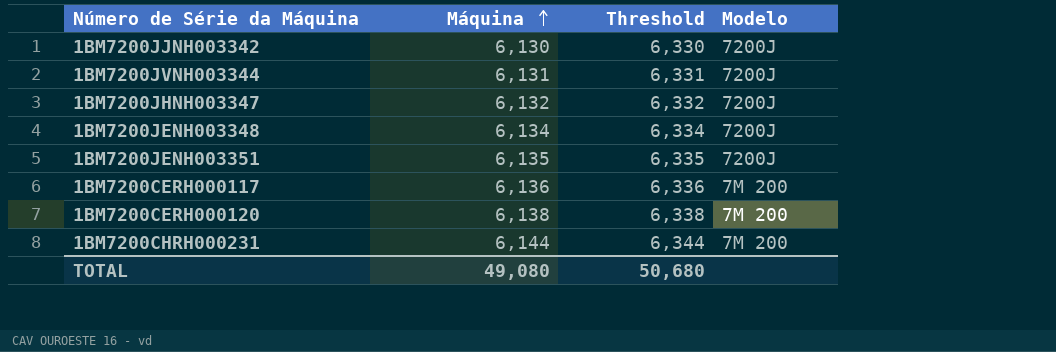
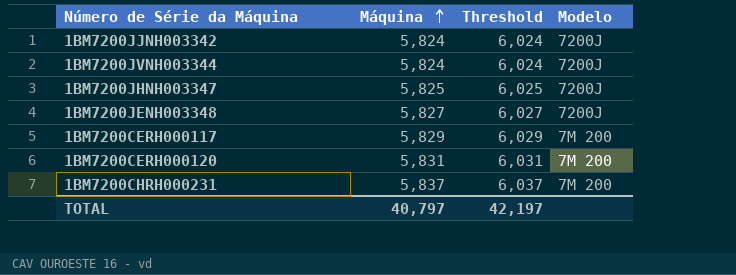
row 1BM7200JENH003351: 6,135 | 6,335 | 7200J -> none
1BM7200JJNH003342 | Máquina: 6,130 -> 5,824
1BM7200JJNH003342 | Threshold: 6,330 -> 6,024
1BM7200JVNH003344 | Máquina: 6,131 -> 5,824
1BM7200JVNH003344 | Threshold: 6,331 -> 6,024
1BM7200JHNH003347 | Máquina: 6,132 -> 5,825
1BM7200JHNH003347 | Threshold: 6,332 -> 6,025
1BM7200JENH003348 | Máquina: 6,134 -> 5,827
1BM7200JENH003348 | Threshold: 6,334 -> 6,027
1BM7200CERH000117 | Máquina: 6,136 -> 5,829
1BM7200CERH000117 | Threshold: 6,336 -> 6,029
1BM7200CERH000120 | Máquina: 6,138 -> 5,831
1BM7200CERH000120 | Threshold: 6,338 -> 6,031
1BM7200CHRH000231 | Máquina: 6,144 -> 5,837
1BM7200CHRH000231 | Threshold: 6,344 -> 6,037
TOTAL | Máquina: 49,080 -> 40,797
TOTAL | Threshold: 50,680 -> 42,197

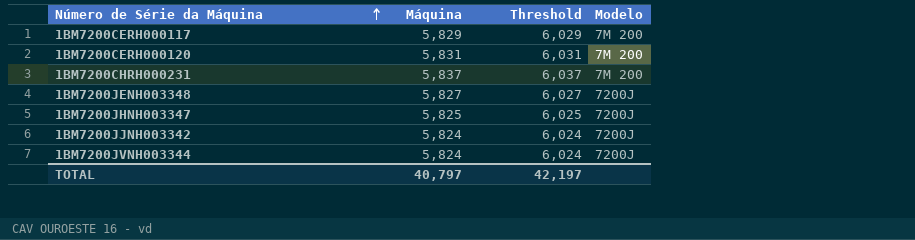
row order: Máquina ascending -> Número de Série da Máquina ascending

